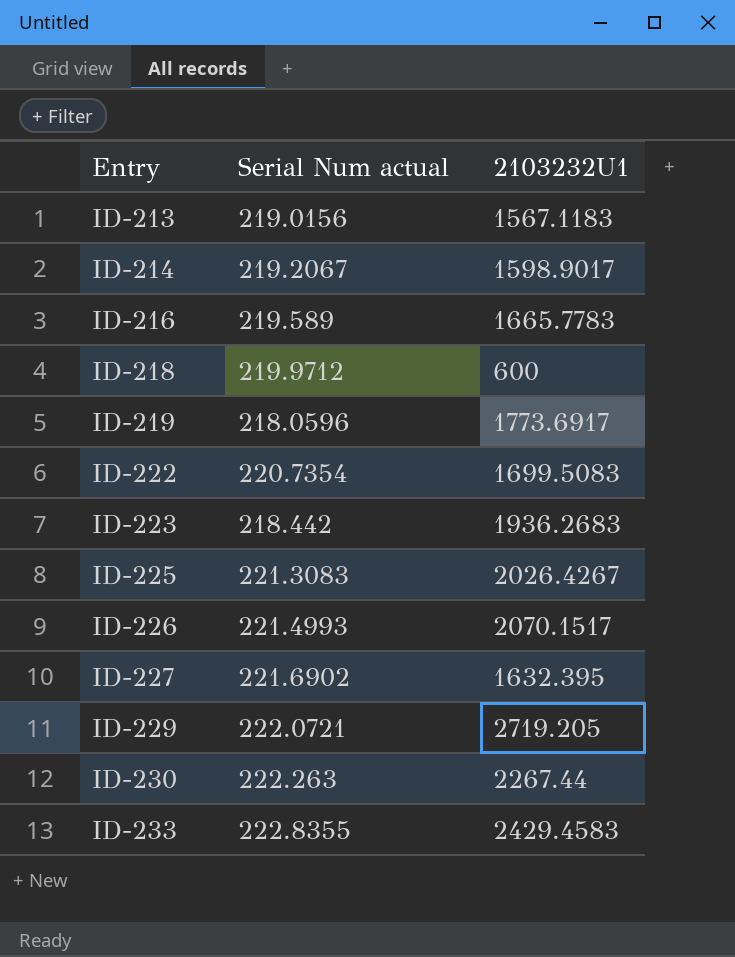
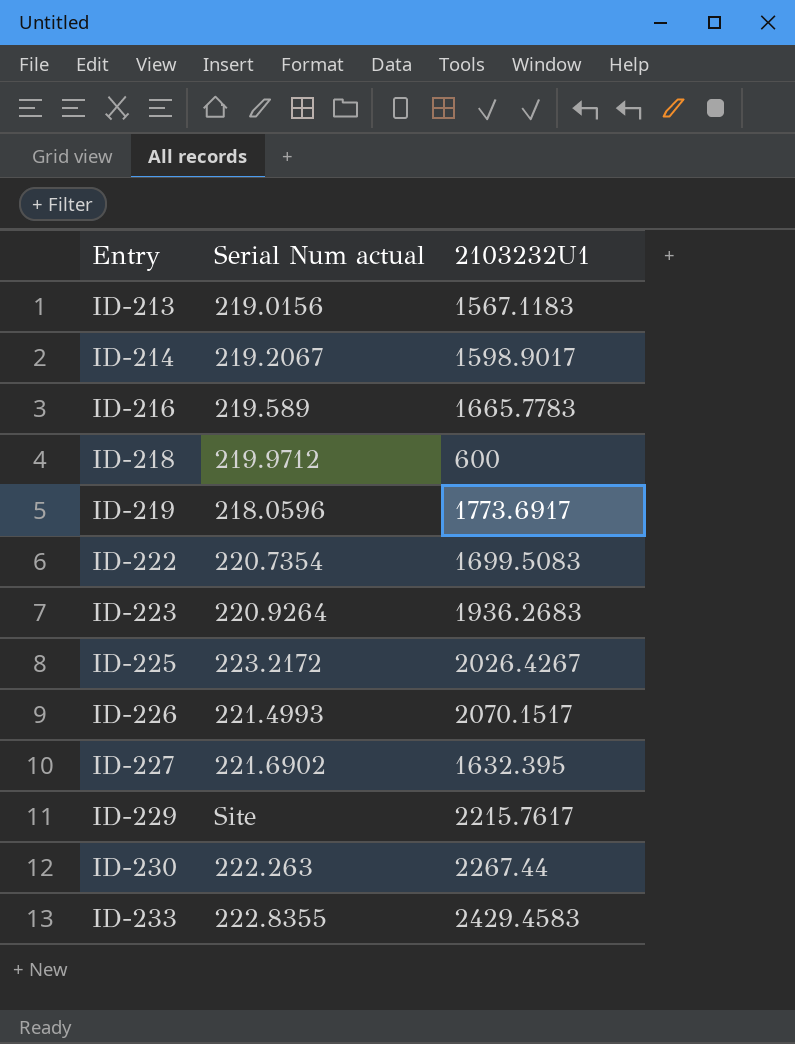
ID-223 | Serial Num actual: 218.442 -> 220.9264
ID-225 | Serial Num actual: 221.3083 -> 223.2172
ID-229 | Serial Num actual: 222.0721 -> Site
ID-229 | 2103232U1: 2719.205 -> 2215.7617

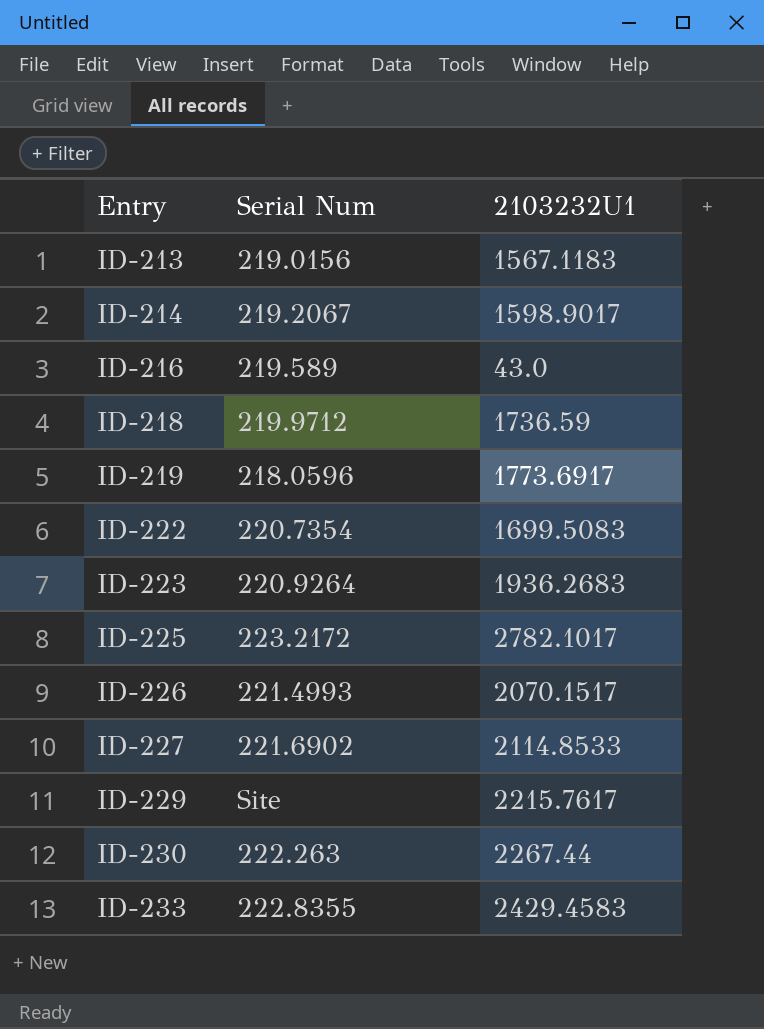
column name: Serial Num actual -> Serial Num
ID-216 | 2103232U1: 1665.7783 -> 43.0
ID-218 | 2103232U1: 600 -> 1736.59
ID-225 | 2103232U1: 2026.4267 -> 2782.1017
ID-227 | 2103232U1: 1632.395 -> 2114.8533

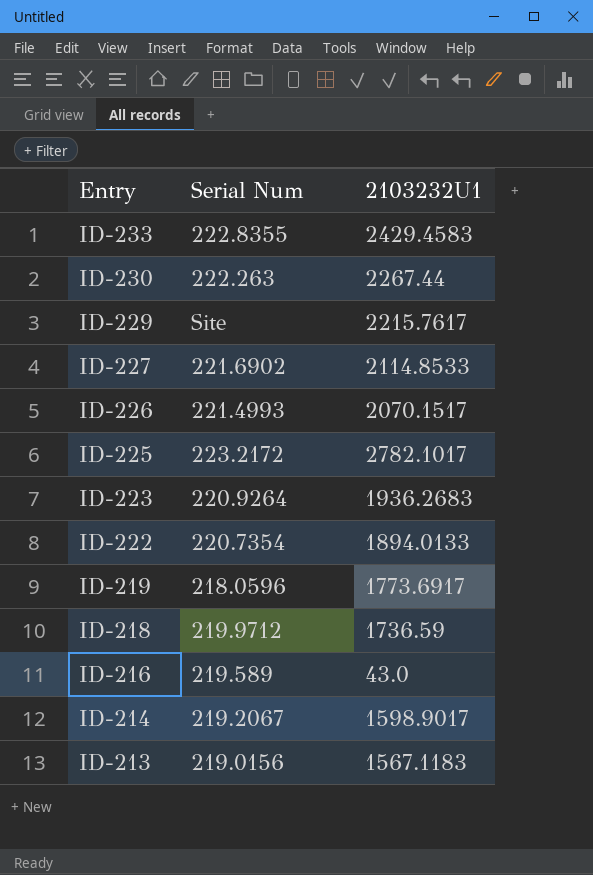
row order: Entry ascending -> Entry descending
ID-222 | 2103232U1: 1699.5083 -> 1894.0133

